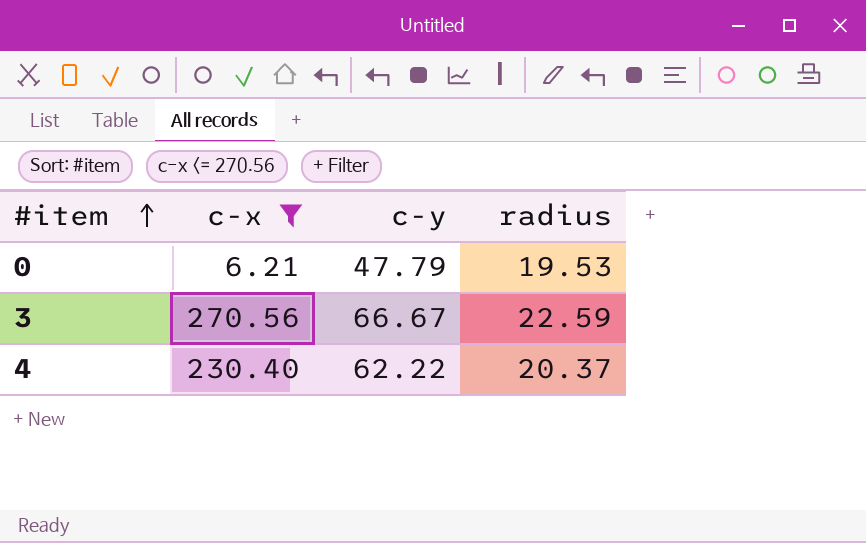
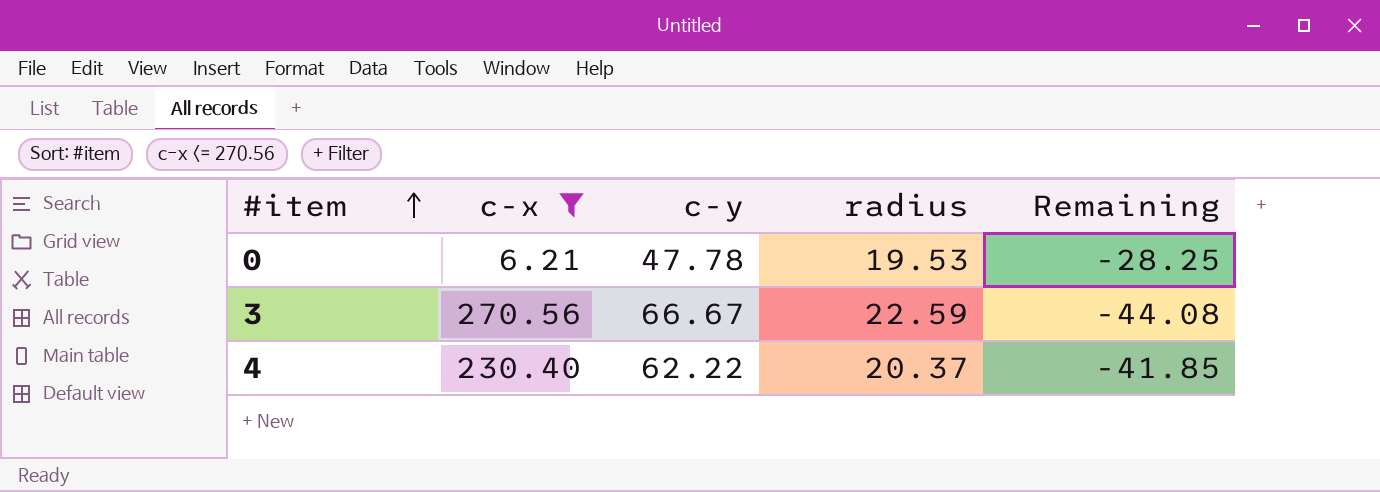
column Remaining | formula: none -> [radius] - [c-y]
0 | c-y: 47.79 -> 47.78

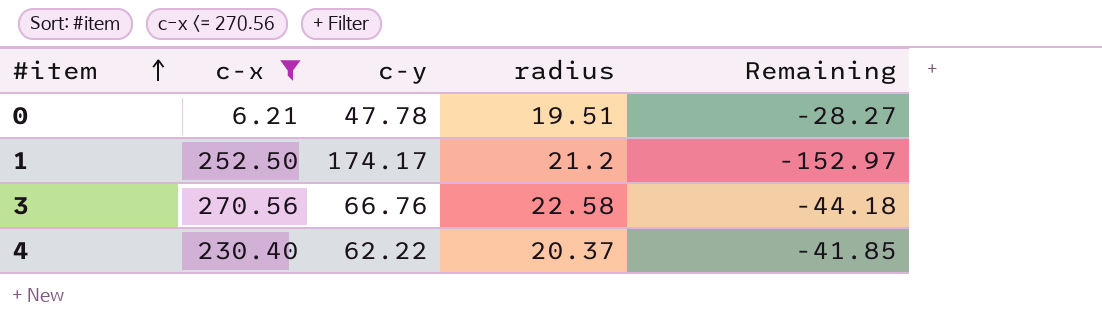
0 | radius: 19.53 -> 19.51
0 | Remaining: -28.25 -> -28.27
row 1: none -> 252.50 | 174.17 | 21.2 | -152.97
3 | c-y: 66.67 -> 66.76
3 | radius: 22.59 -> 22.58
3 | Remaining: -44.08 -> -44.18

